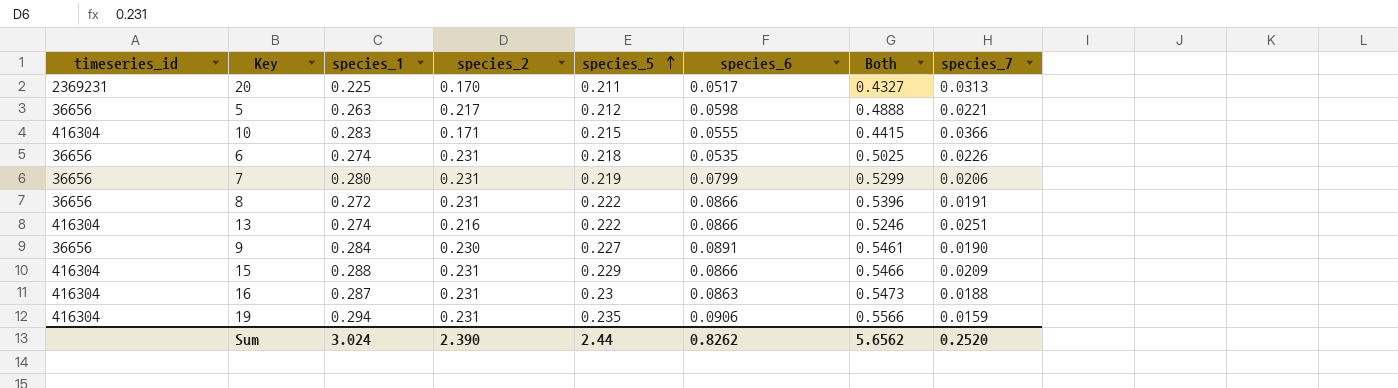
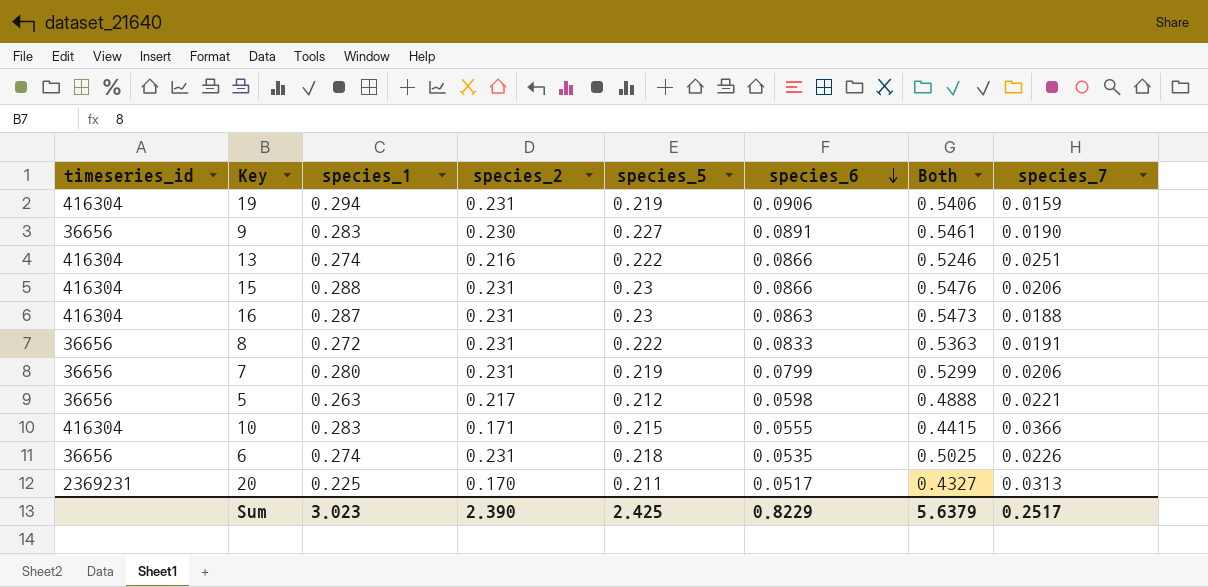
row order: species_5 ascending -> species_6 descending
19 | species_5: 0.235 -> 0.219
19 | Both: 0.5566 -> 0.5406
9 | species_1: 0.284 -> 0.283
15 | species_5: 0.229 -> 0.23
15 | Both: 0.5466 -> 0.5476
15 | species_7: 0.0209 -> 0.0206
8 | species_6: 0.0866 -> 0.0833
8 | Both: 0.5396 -> 0.5363
Sum | species_1: 3.024 -> 3.023
Sum | species_5: 2.44 -> 2.425
Sum | species_6: 0.8262 -> 0.8229
Sum | Both: 5.6562 -> 5.6379
Sum | species_7: 0.2520 -> 0.2517

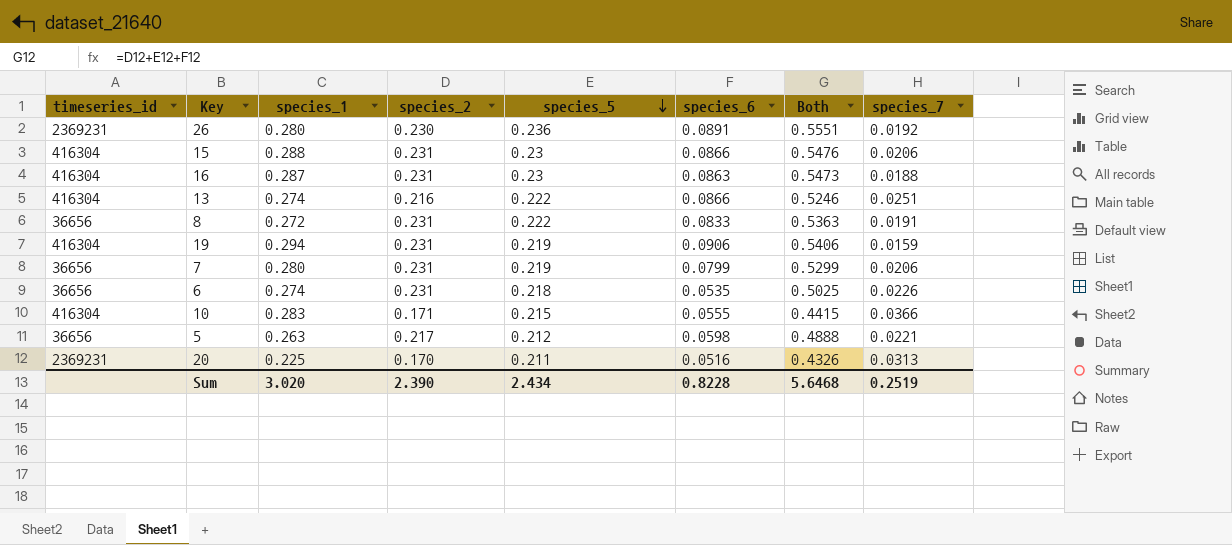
row order: species_6 descending -> species_5 descending
row 9: 36656 | 0.283 | 0.230 | 0.227 | 0.0891 | 0.5461 | 0.0190 -> none
row 26: none -> 2369231 | 0.280 | 0.230 | 0.236 | 0.0891 | 0.5551 | 0.0192
20 | species_6: 0.0517 -> 0.0516
20 | Both: 0.4327 -> 0.4326
Sum | species_1: 3.023 -> 3.020
Sum | species_5: 2.425 -> 2.434
Sum | species_6: 0.8229 -> 0.8228
Sum | Both: 5.6379 -> 5.6468
Sum | species_7: 0.2517 -> 0.2519

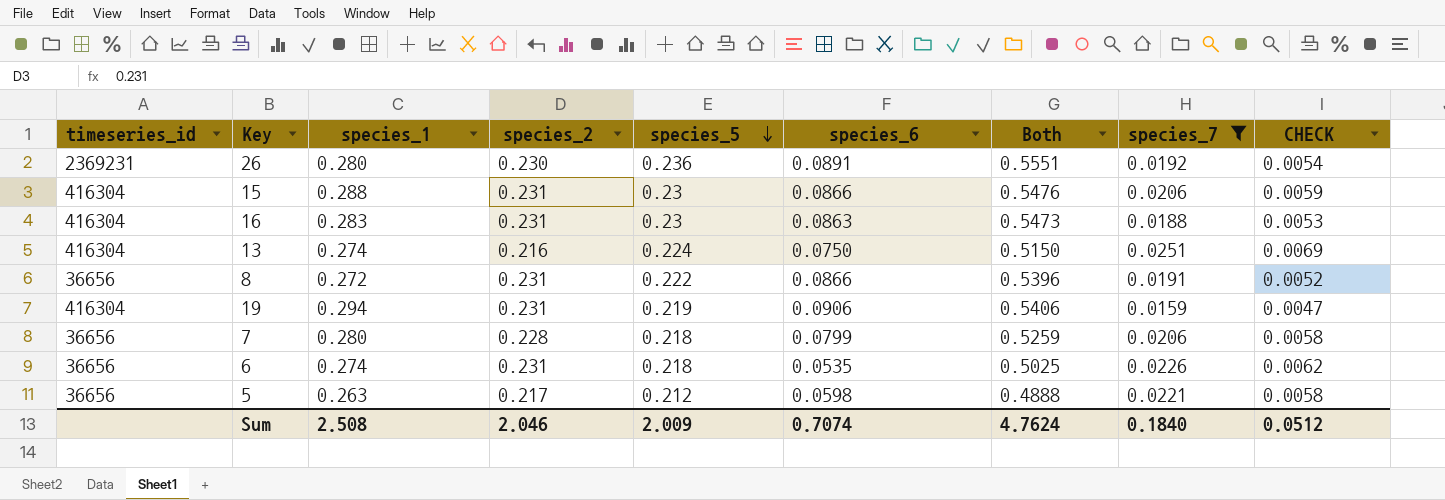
filter: none -> species_7 <= 0.0251
column CHECK | formula: none -> [species_1] * [species_7]
16 | species_1: 0.287 -> 0.283
13 | species_5: 0.222 -> 0.224
13 | species_6: 0.0866 -> 0.0750
13 | Both: 0.5246 -> 0.5150
8 | species_6: 0.0833 -> 0.0866
8 | Both: 0.5363 -> 0.5396
7 | species_2: 0.231 -> 0.228
7 | species_5: 0.219 -> 0.218
7 | Both: 0.5299 -> 0.5259
Sum | species_1: 3.020 -> 2.508
Sum | species_2: 2.390 -> 2.046
Sum | species_5: 2.434 -> 2.009
Sum | species_6: 0.8228 -> 0.7074
Sum | Both: 5.6468 -> 4.7624
Sum | species_7: 0.2519 -> 0.1840

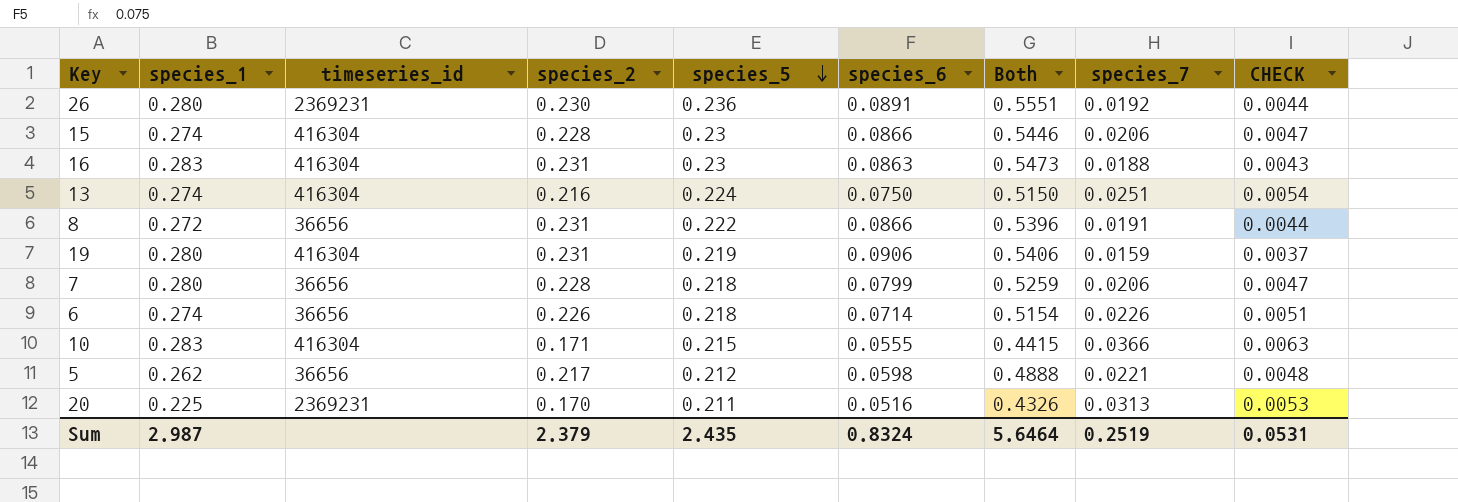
filter: species_7 <= 0.0251 -> none
column timeseries_id | position: 1 -> 3
column CHECK | formula: [species_1] * [species_7] -> [species_2] * [species_7]
15 | species_1: 0.288 -> 0.274
15 | species_2: 0.231 -> 0.228
15 | Both: 0.5476 -> 0.5446
19 | species_1: 0.294 -> 0.280
6 | species_2: 0.231 -> 0.226
6 | species_6: 0.0535 -> 0.0714
6 | Both: 0.5025 -> 0.5154
5 | species_1: 0.263 -> 0.262
Sum | species_1: 2.508 -> 2.987
Sum | species_2: 2.046 -> 2.379
Sum | species_5: 2.009 -> 2.435
Sum | species_6: 0.7074 -> 0.8324
Sum | Both: 4.7624 -> 5.6464
Sum | species_7: 0.1840 -> 0.2519
Sum | CHECK: 0.0512 -> 0.0531

